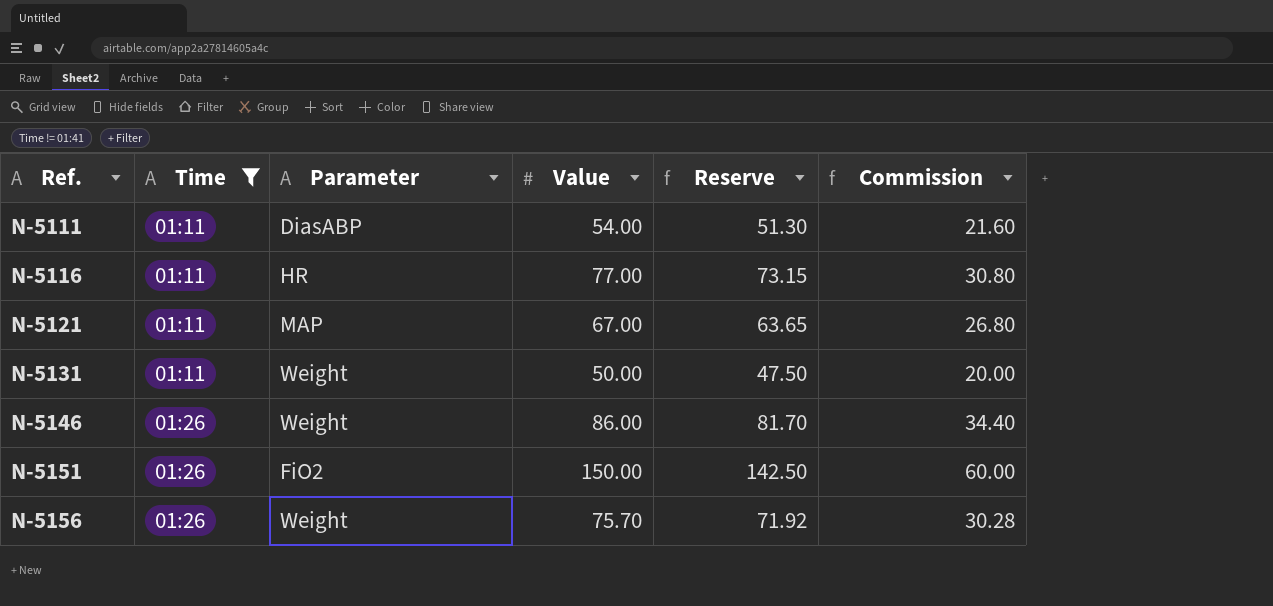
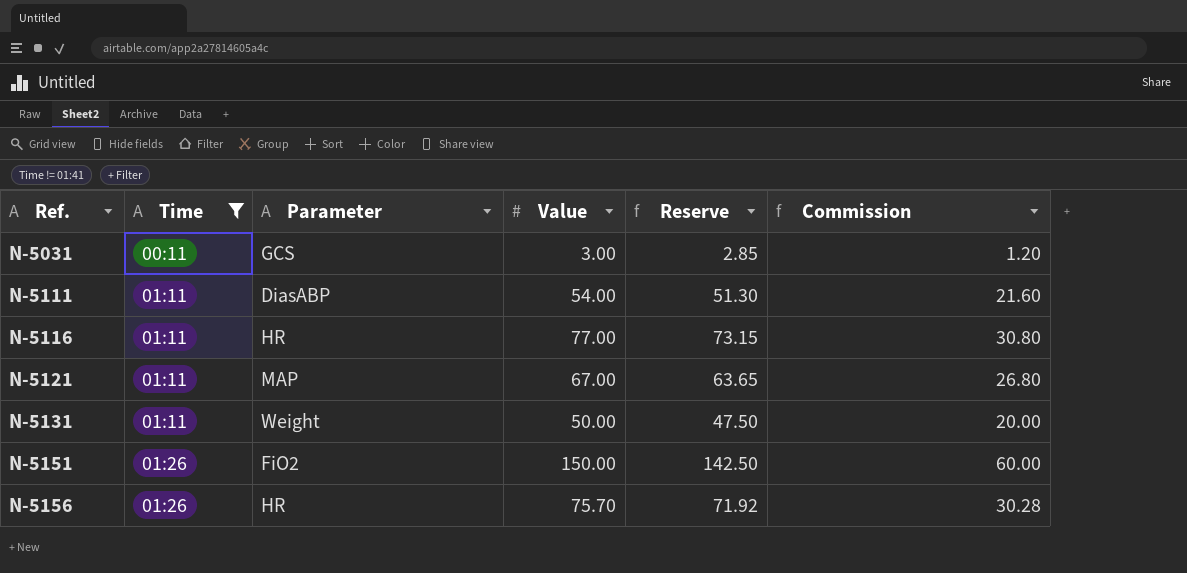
row N-5146: 01:26 | Weight | 86.00 | 81.70 | 34.40 -> none
row N-5031: none -> 00:11 | GCS | 3.00 | 2.85 | 1.20
N-5156 | Parameter: Weight -> HR

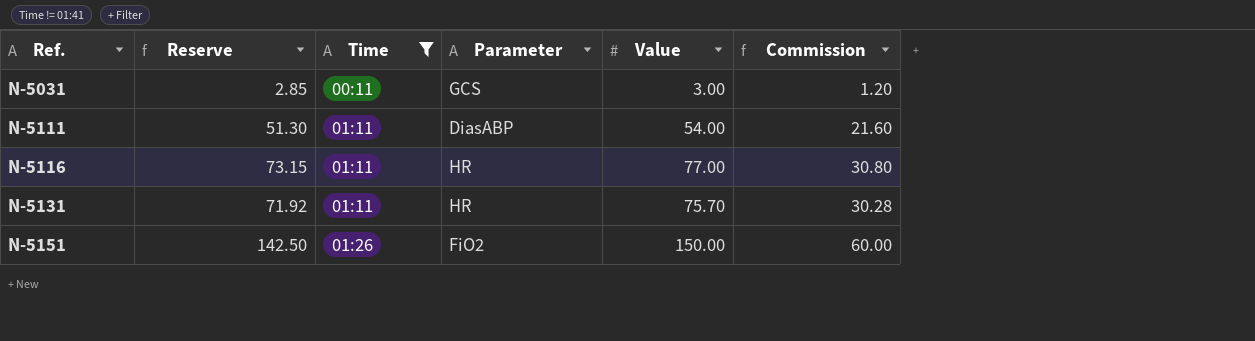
column Reserve | position: 5 -> 2
row N-5121: 01:11 | MAP | 67.00 | 63.65 | 26.80 -> none
row N-5156: 01:26 | HR | 75.70 | 71.92 | 30.28 -> none
N-5131 | Reserve: 47.50 -> 71.92
N-5131 | Parameter: Weight -> HR
N-5131 | Value: 50.00 -> 75.70
N-5131 | Commission: 20.00 -> 30.28

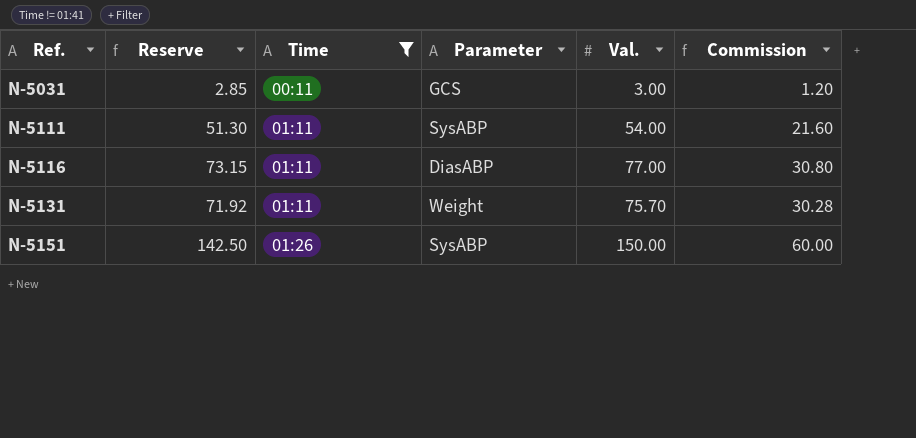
column name: Value -> Val.
N-5111 | Parameter: DiasABP -> SysABP
N-5116 | Parameter: HR -> DiasABP
N-5131 | Parameter: HR -> Weight
N-5151 | Parameter: FiO2 -> SysABP

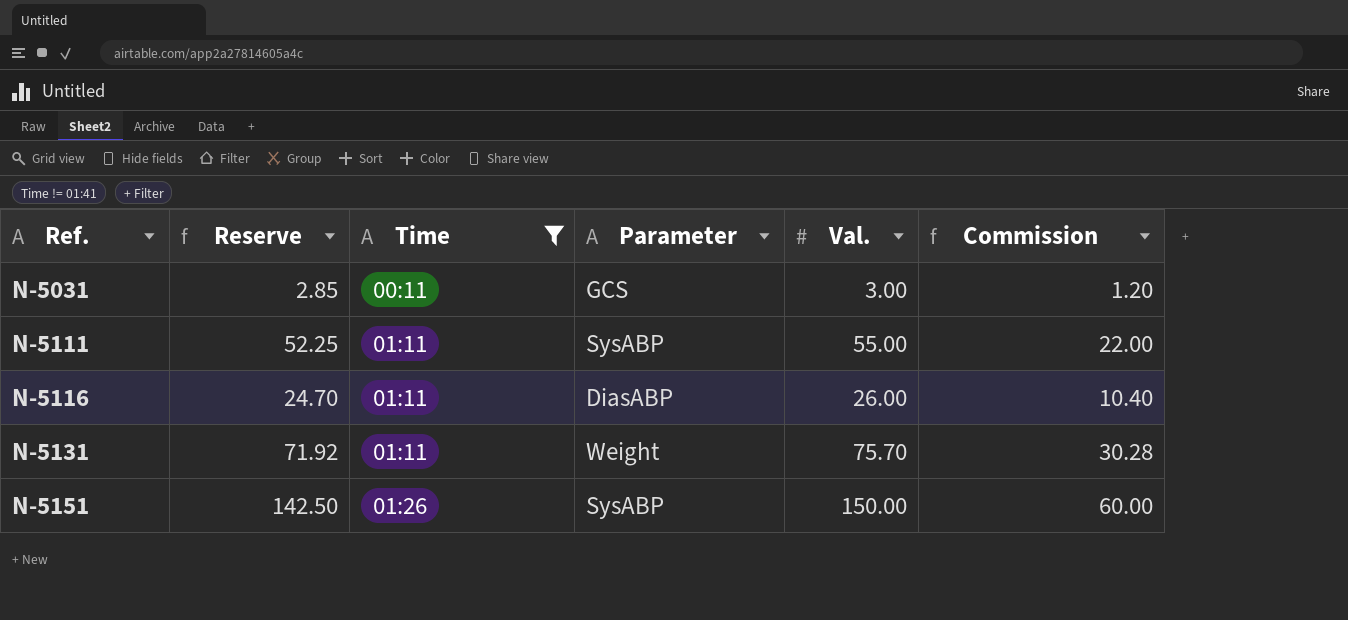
N-5111 | Reserve: 51.30 -> 52.25
N-5111 | Val.: 54.00 -> 55.00
N-5111 | Commission: 21.60 -> 22.00
N-5116 | Reserve: 73.15 -> 24.70
N-5116 | Val.: 77.00 -> 26.00
N-5116 | Commission: 30.80 -> 10.40

